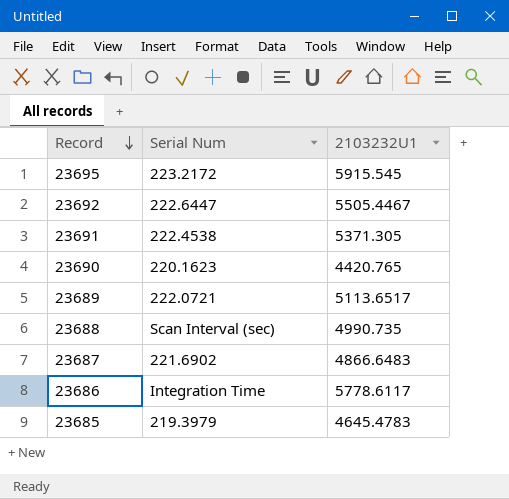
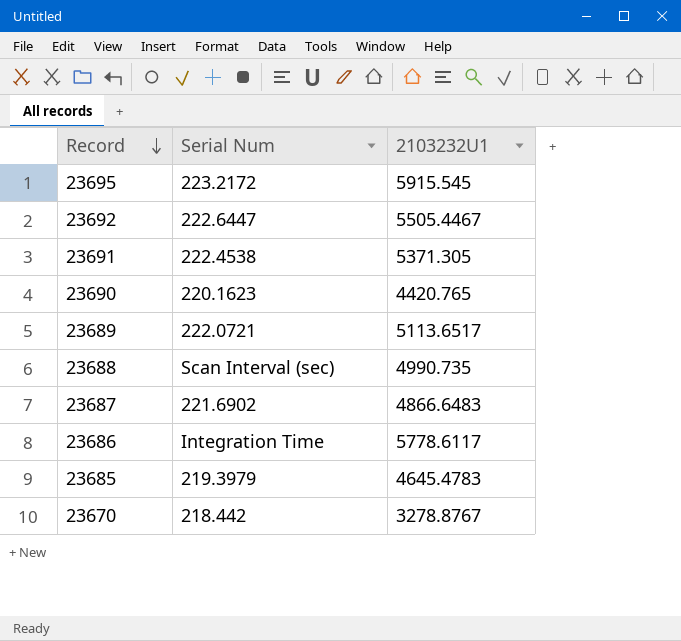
row 23670: none -> 218.442 | 3278.8767

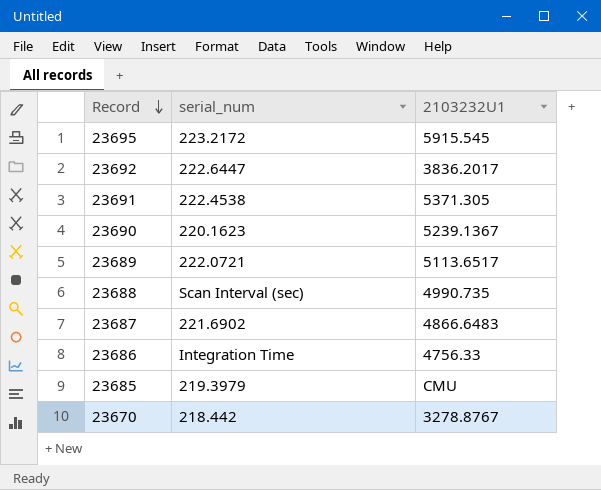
column name: Serial Num -> serial_num
23692 | 2103232U1: 5505.4467 -> 3836.2017
23690 | 2103232U1: 4420.765 -> 5239.1367
23686 | 2103232U1: 5778.6117 -> 4756.33
23685 | 2103232U1: 4645.4783 -> CMU

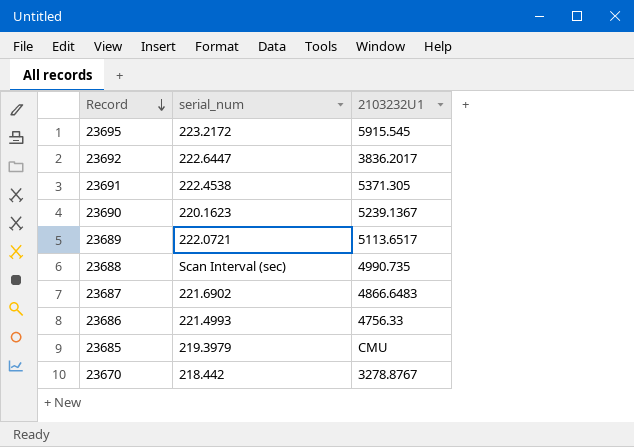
23686 | serial_num: Integration Time -> 221.4993

